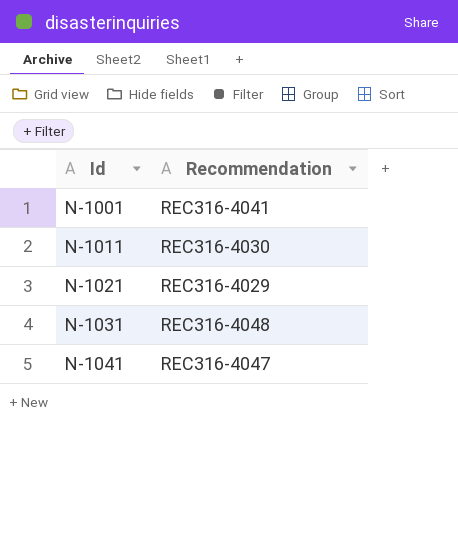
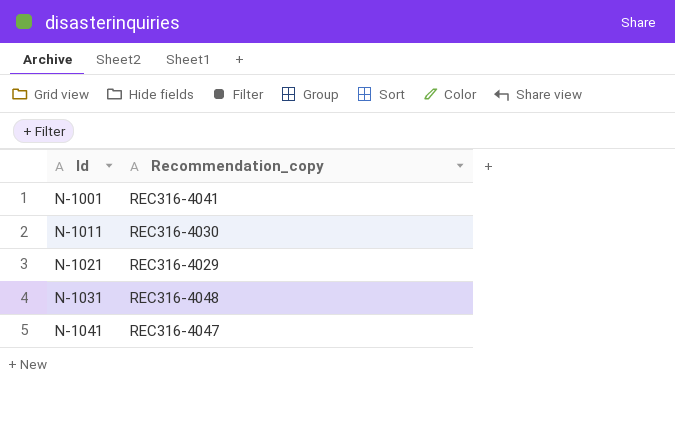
column name: Recommendation -> Recommendation_copy

